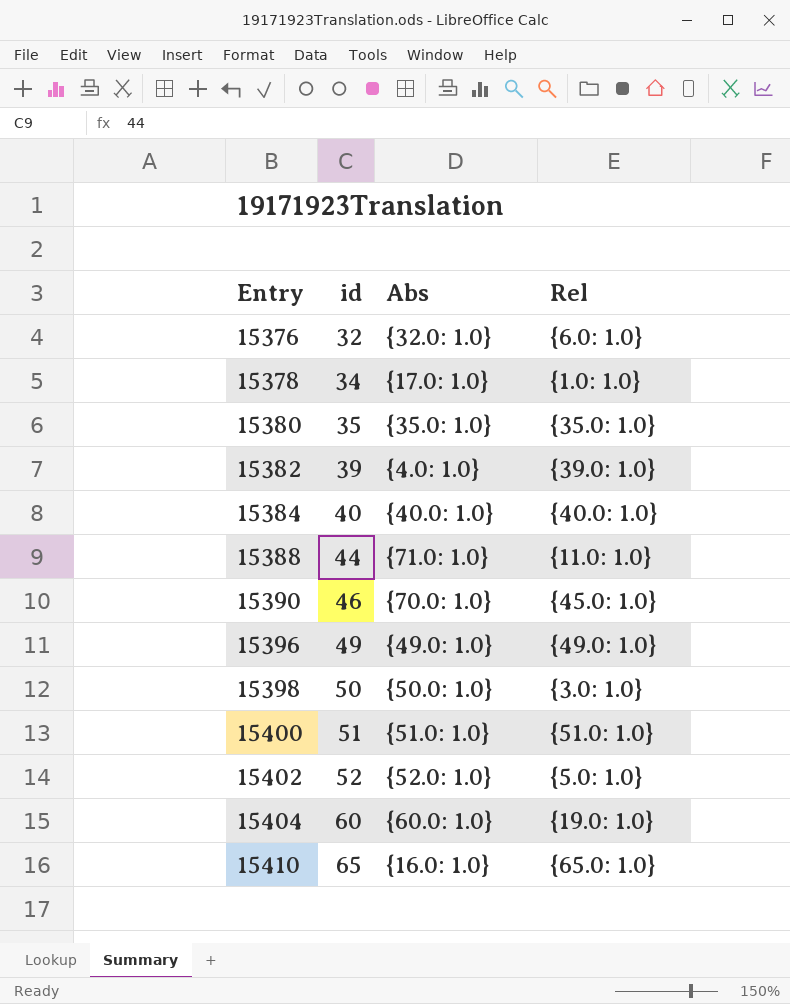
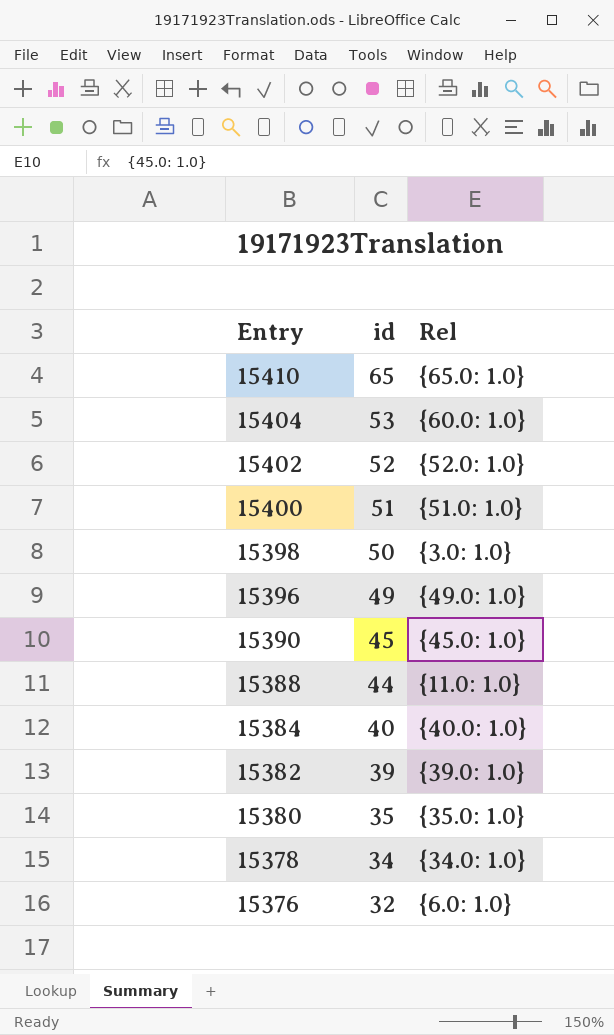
row order: Entry ascending -> Entry descending
column Abs | position: 3 -> none
15404 | id: 60 -> 53
15404 | Rel: {19.0: 1.0} -> {60.0: 1.0}
15402 | Rel: {5.0: 1.0} -> {52.0: 1.0}
15390 | id: 46 -> 45
15378 | Rel: {1.0: 1.0} -> {34.0: 1.0}

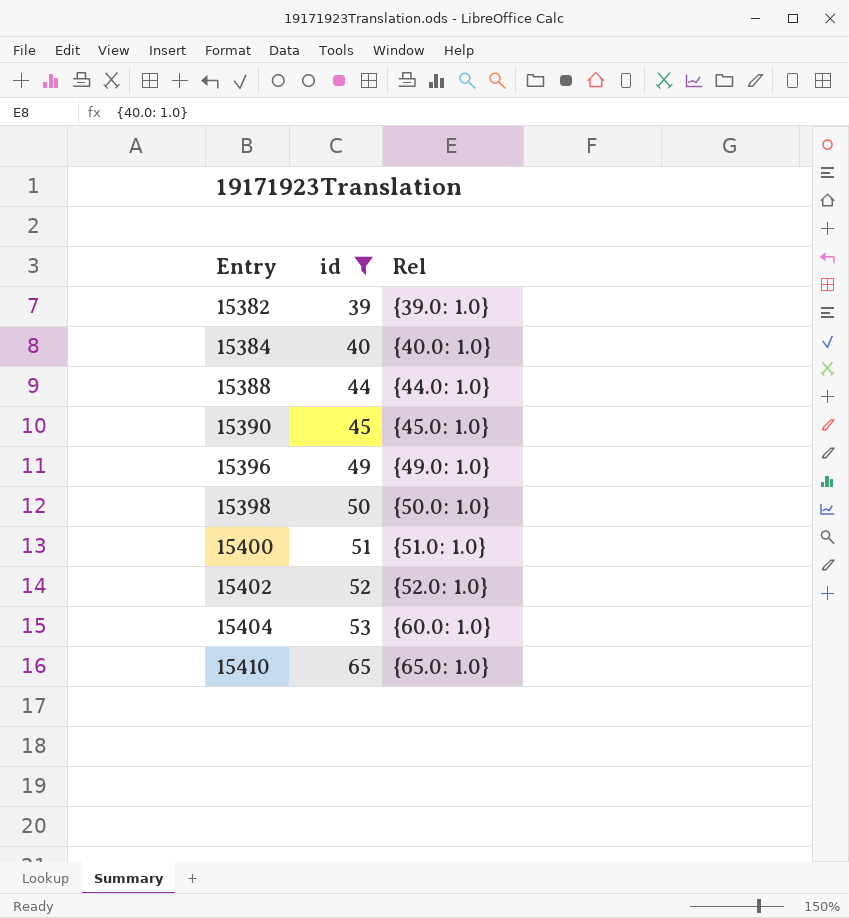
filter: none -> id >= 39
row order: Entry descending -> Entry ascending
15388 | Rel: {11.0: 1.0} -> {44.0: 1.0}
15398 | Rel: {3.0: 1.0} -> {50.0: 1.0}

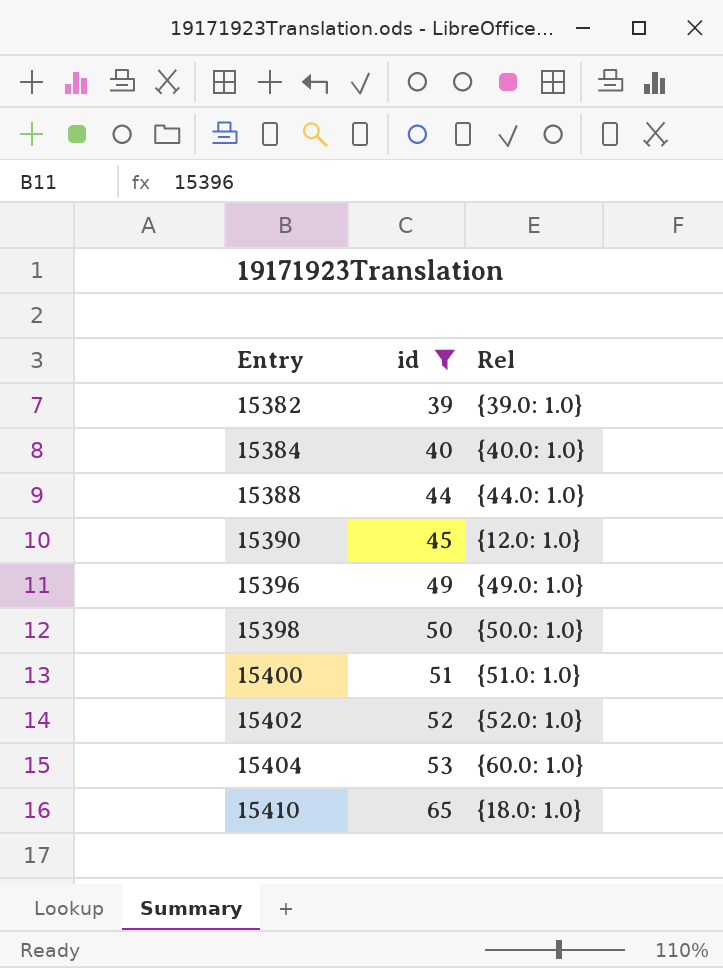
15390 | Rel: {45.0: 1.0} -> {12.0: 1.0}
15410 | Rel: {65.0: 1.0} -> {18.0: 1.0}

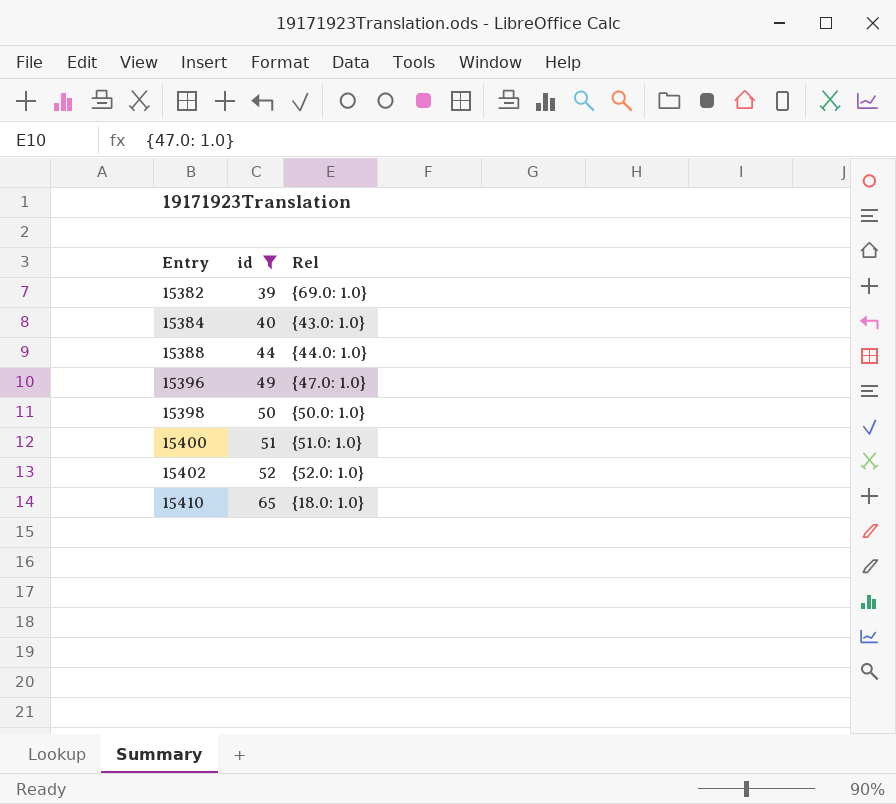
row 15390: 45 | {12.0: 1.0} -> none
row 15404: 53 | {60.0: 1.0} -> none
15382 | Rel: {39.0: 1.0} -> {69.0: 1.0}
15384 | Rel: {40.0: 1.0} -> {43.0: 1.0}
15396 | Rel: {49.0: 1.0} -> {47.0: 1.0}

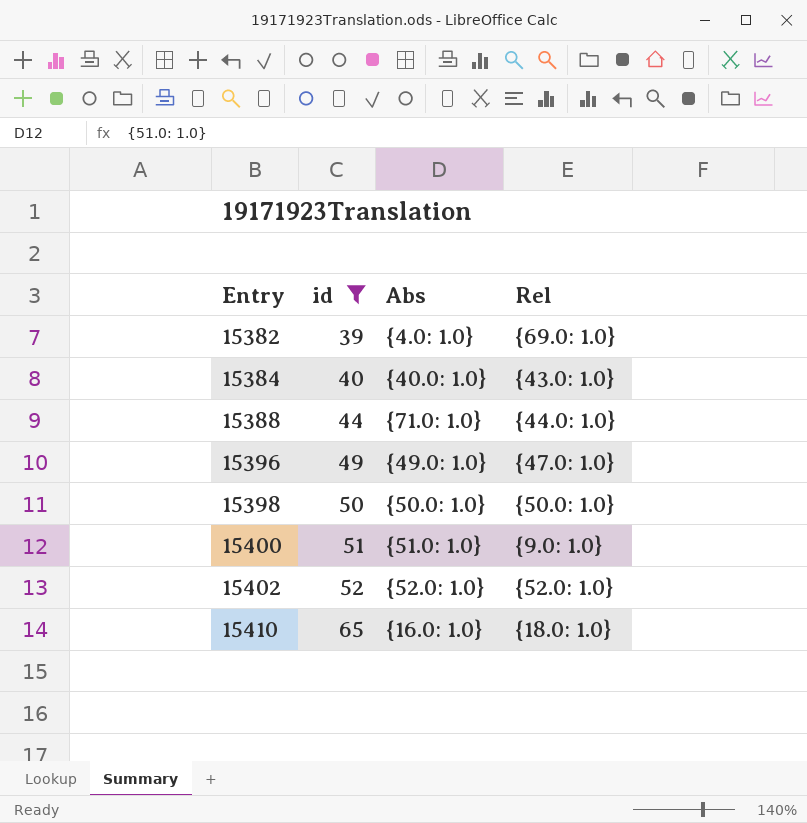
column Abs | position: none -> 3
15400 | Rel: {51.0: 1.0} -> {9.0: 1.0}

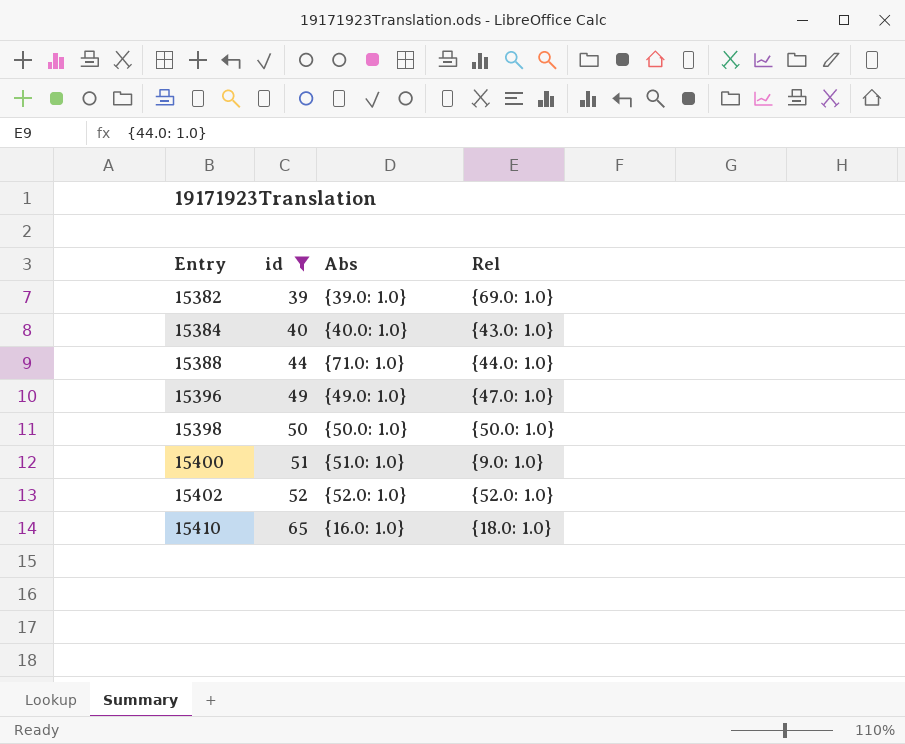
15382 | Abs: {4.0: 1.0} -> {39.0: 1.0}

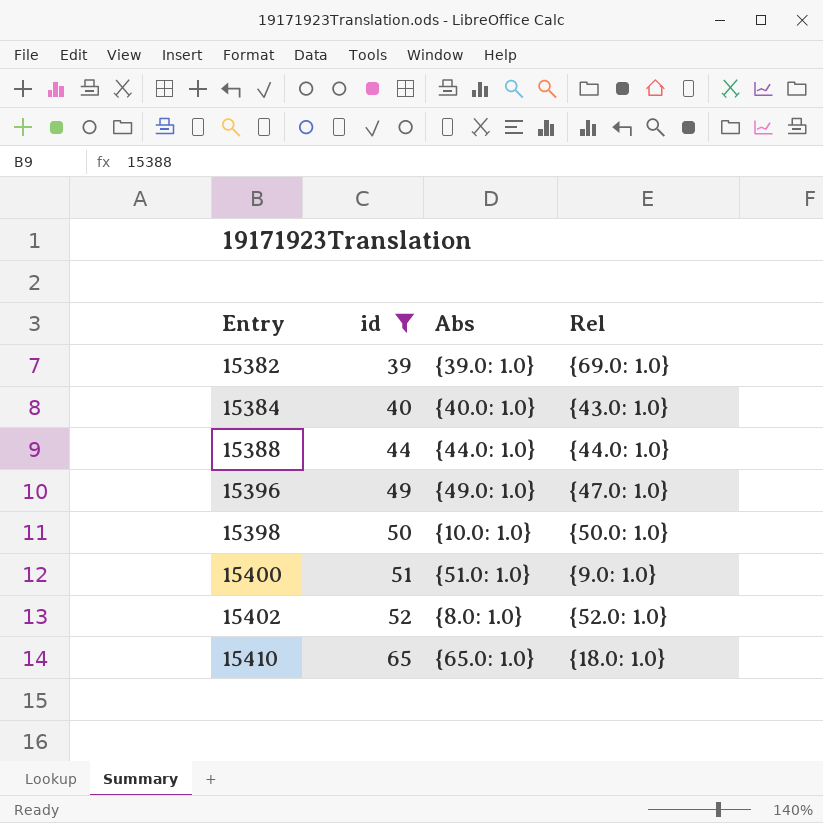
15388 | Abs: {71.0: 1.0} -> {44.0: 1.0}
15398 | Abs: {50.0: 1.0} -> {10.0: 1.0}
15402 | Abs: {52.0: 1.0} -> {8.0: 1.0}
15410 | Abs: {16.0: 1.0} -> {65.0: 1.0}

